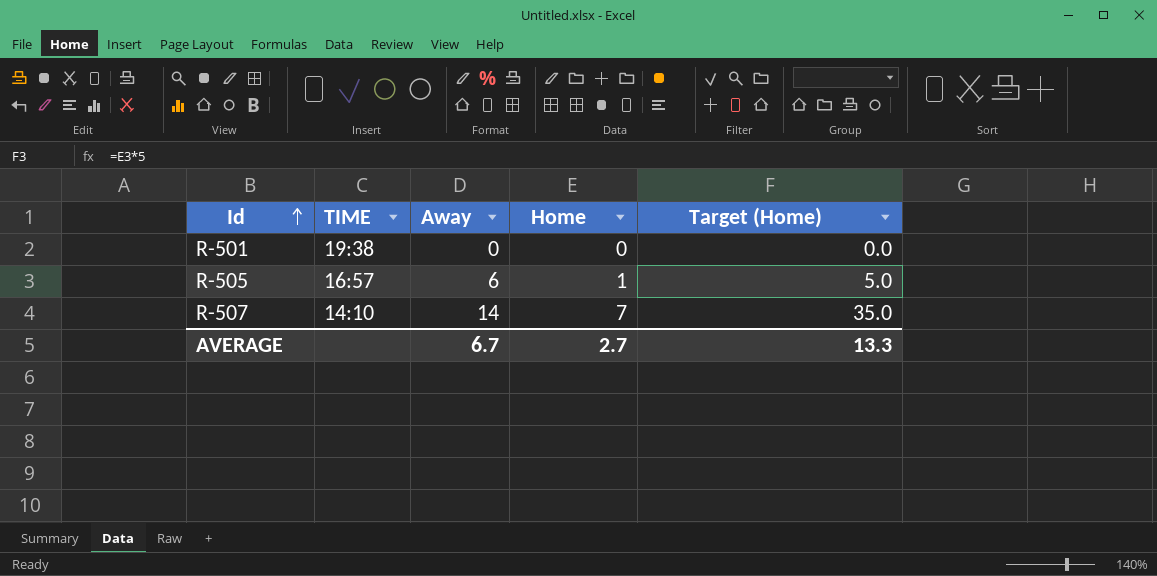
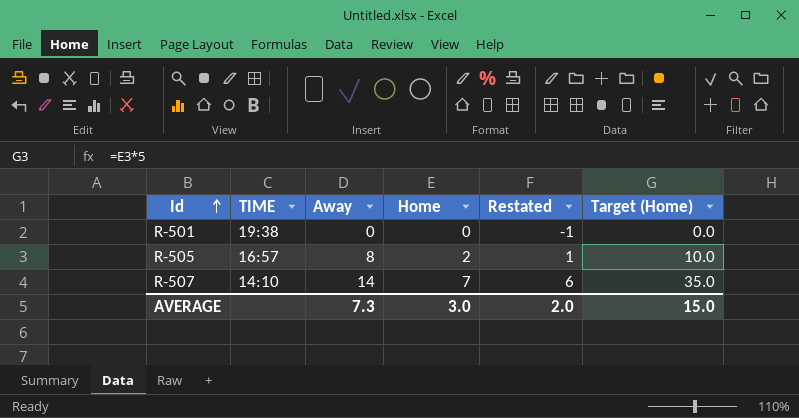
column Restated | formula: none -> [Home] - 1
R-505 | Away: 6 -> 8
R-505 | Home: 1 -> 2
R-505 | Target (Home): 5.0 -> 10.0
AVERAGE | Away: 6.7 -> 7.3
AVERAGE | Home: 2.7 -> 3.0
AVERAGE | Target (Home): 13.3 -> 15.0

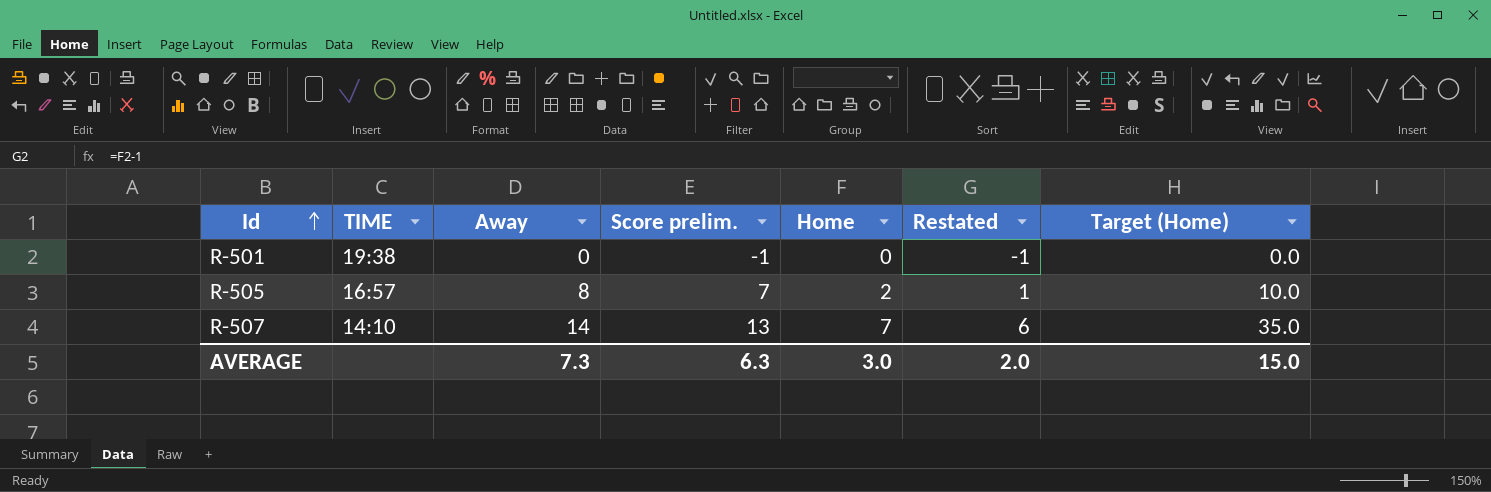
column Score prelim. | formula: none -> [Away] - 1

